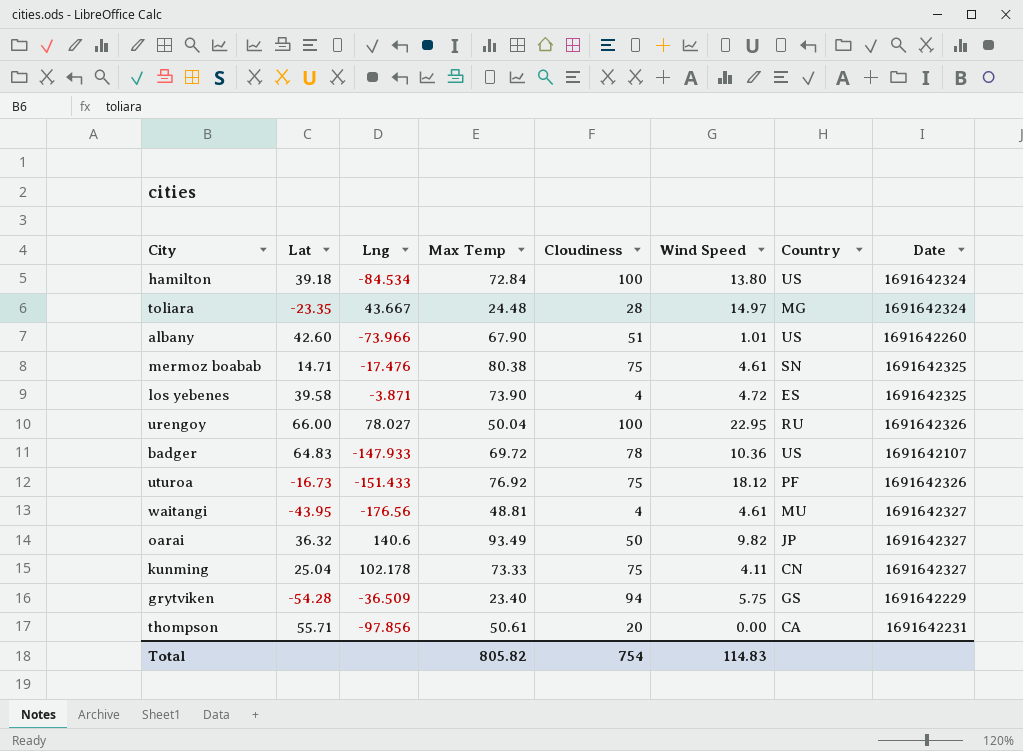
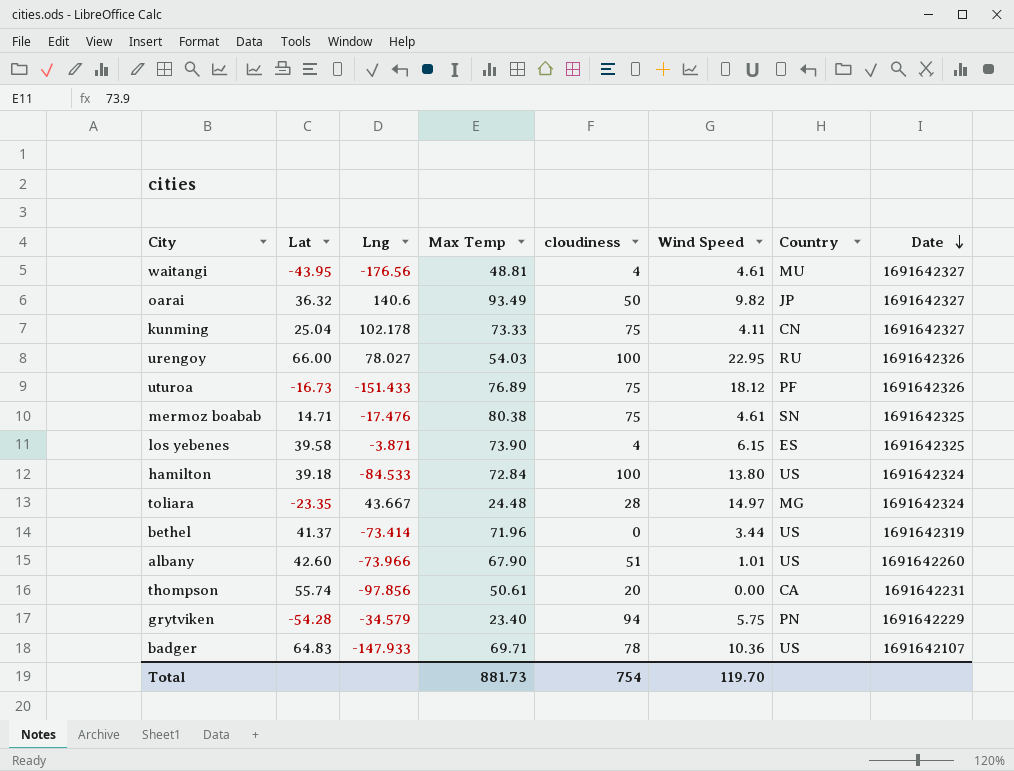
row order: none -> Date descending
column name: Cloudiness -> cloudiness
urengoy | Max Temp: 50.04 -> 54.03
uturoa | Max Temp: 76.92 -> 76.89
los yebenes | Wind Speed: 4.72 -> 6.15
hamilton | Lng: -84.534 -> -84.533
row bethel: none -> 41.37 | -73.414 | 71.96 | 0 | 3.44 | US | 1691642319
thompson | Lat: 55.71 -> 55.74
grytviken | Lng: -36.509 -> -34.579
grytviken | Country: GS -> PN
badger | Max Temp: 69.72 -> 69.71
Total | Max Temp: 805.82 -> 881.73
Total | Wind Speed: 114.83 -> 119.70

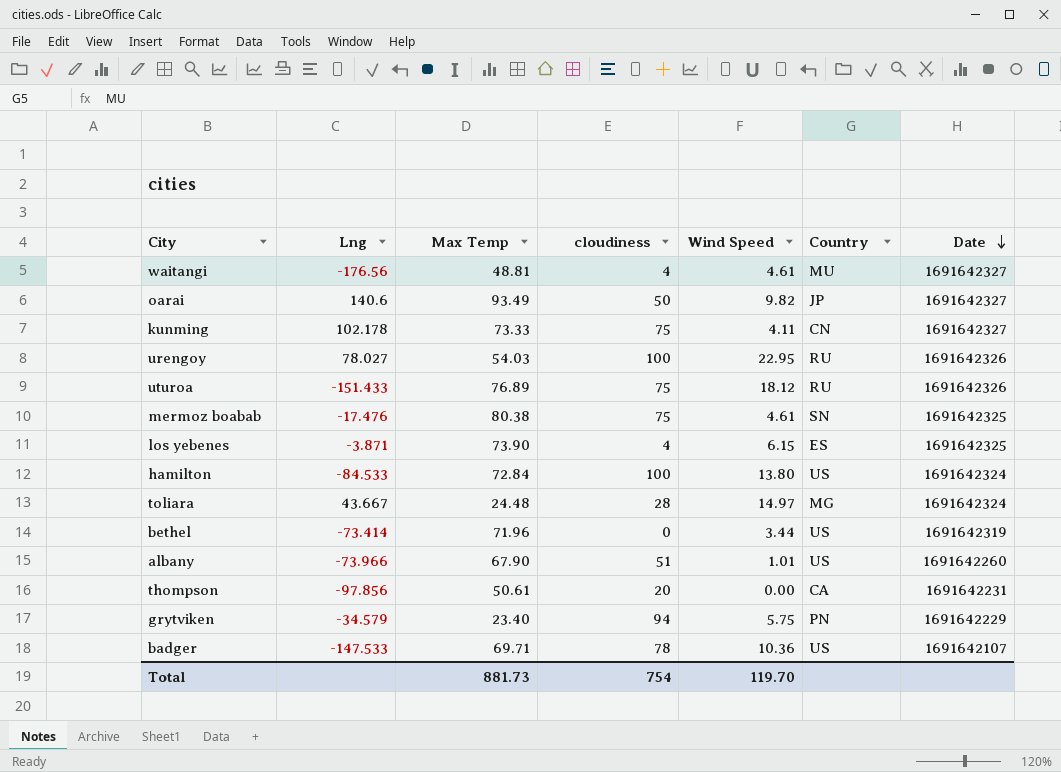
column Lat | position: 2 -> none
uturoa | Country: PF -> RU
badger | Lng: -147.933 -> -147.533

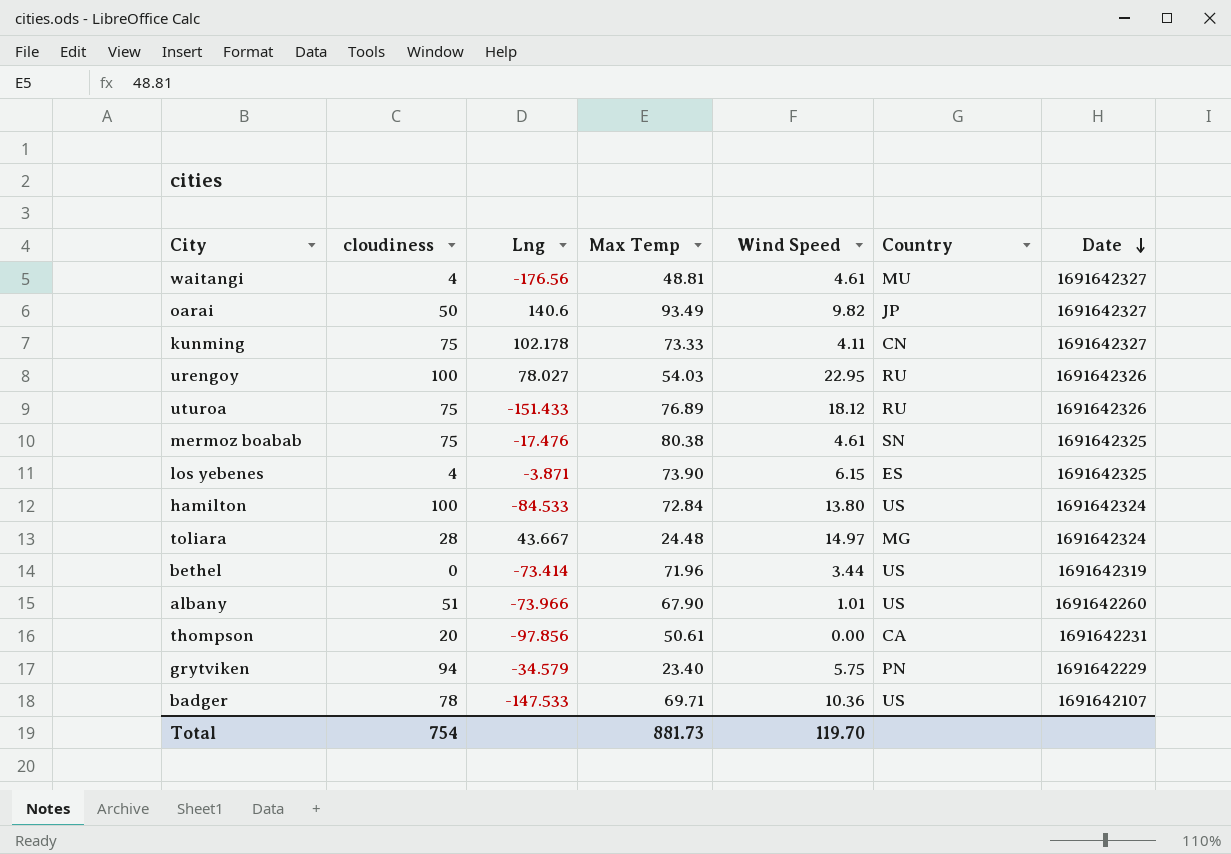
column cloudiness | position: 4 -> 2

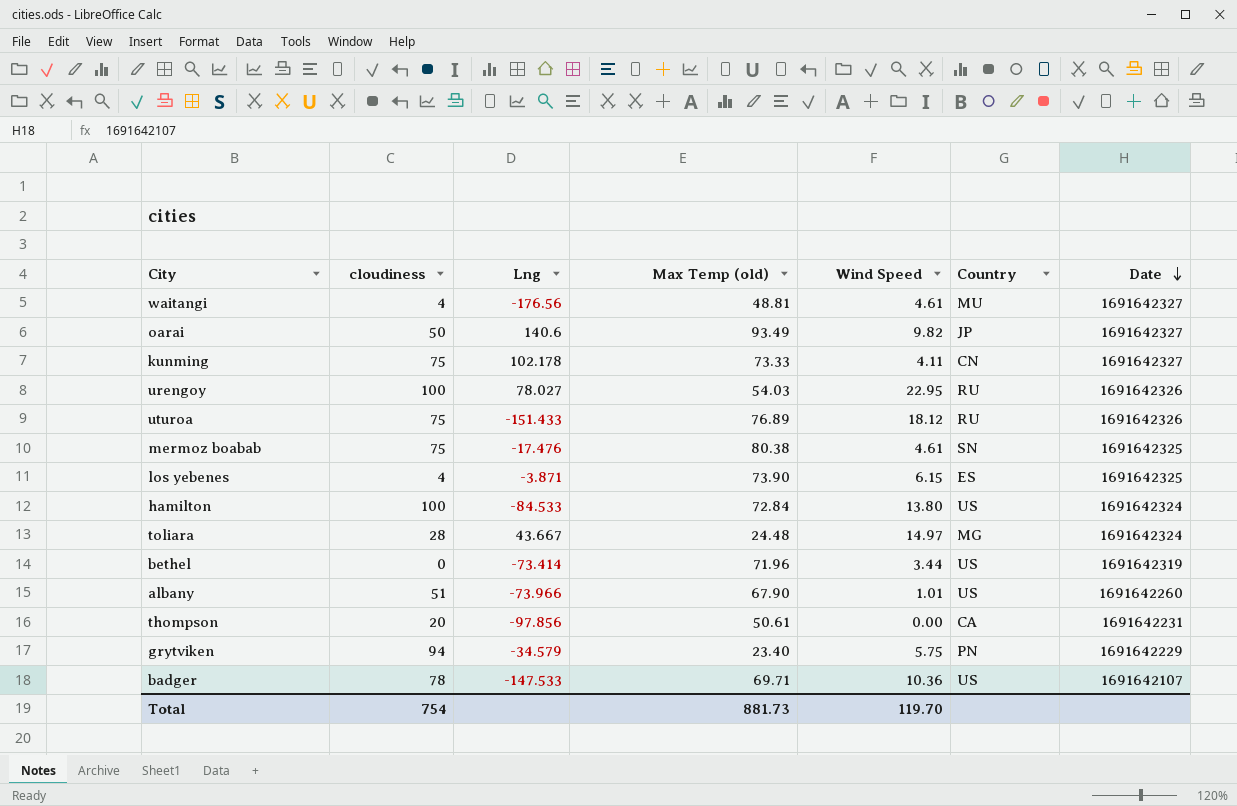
column name: Max Temp -> Max Temp (old)

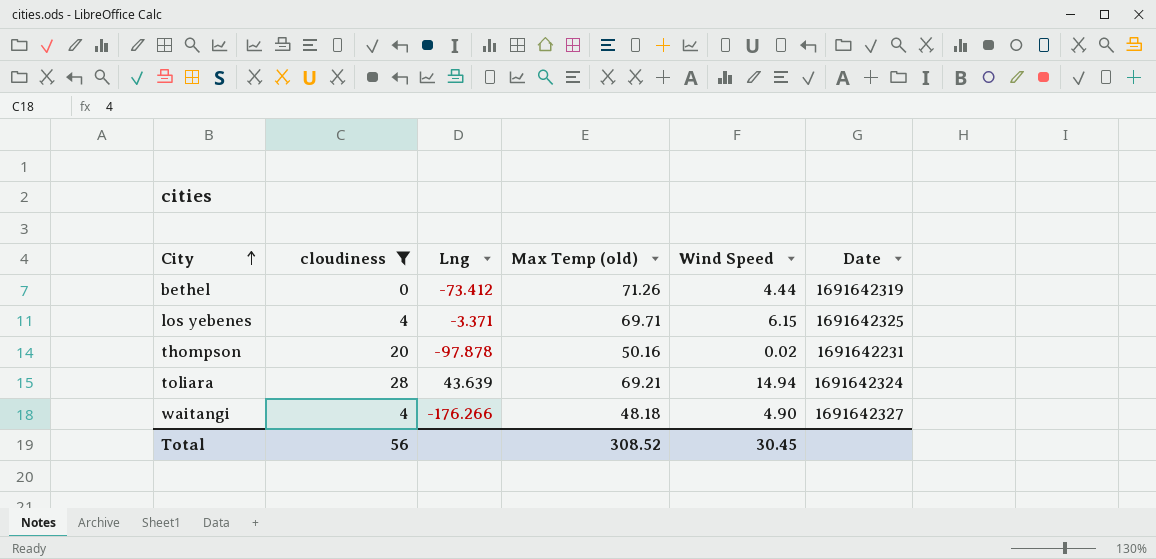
filter: none -> cloudiness <= 28
row order: Date descending -> City ascending
column Country | position: 6 -> none
bethel | Lng: -73.414 -> -73.412
bethel | Max Temp (old): 71.96 -> 71.26
bethel | Wind Speed: 3.44 -> 4.44
los yebenes | Lng: -3.871 -> -3.371
los yebenes | Max Temp (old): 73.90 -> 69.71
thompson | Lng: -97.856 -> -97.878
thompson | Max Temp (old): 50.61 -> 50.16
thompson | Wind Speed: 0.00 -> 0.02
toliara | Lng: 43.667 -> 43.639
toliara | Max Temp (old): 24.48 -> 69.21
toliara | Wind Speed: 14.97 -> 14.94
waitangi | Lng: -176.56 -> -176.266
waitangi | Max Temp (old): 48.81 -> 48.18
waitangi | Wind Speed: 4.61 -> 4.90
Total | cloudiness: 754 -> 56
Total | Max Temp (old): 881.73 -> 308.52
Total | Wind Speed: 119.70 -> 30.45

